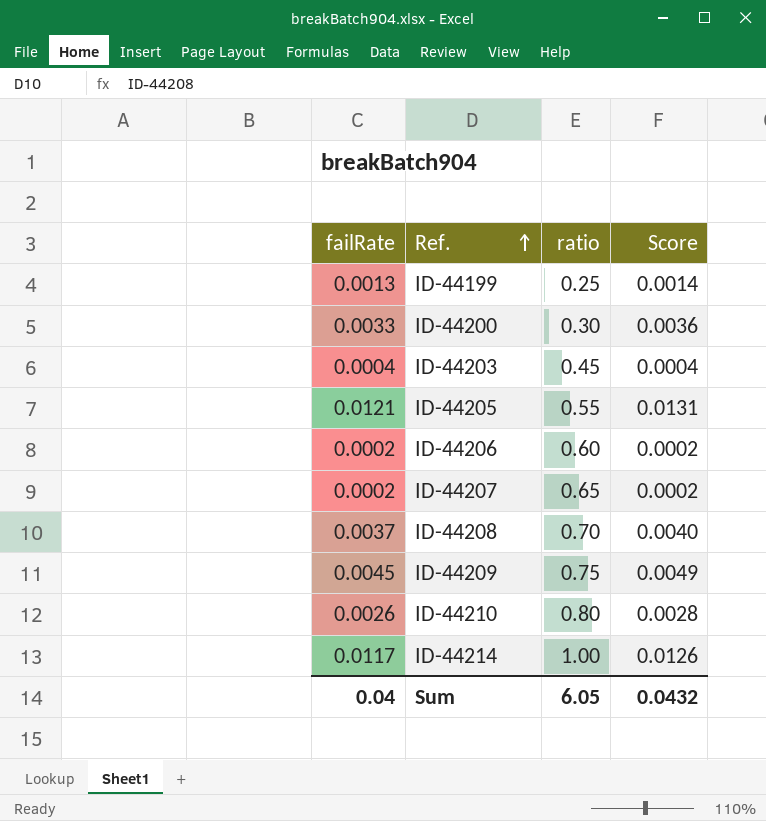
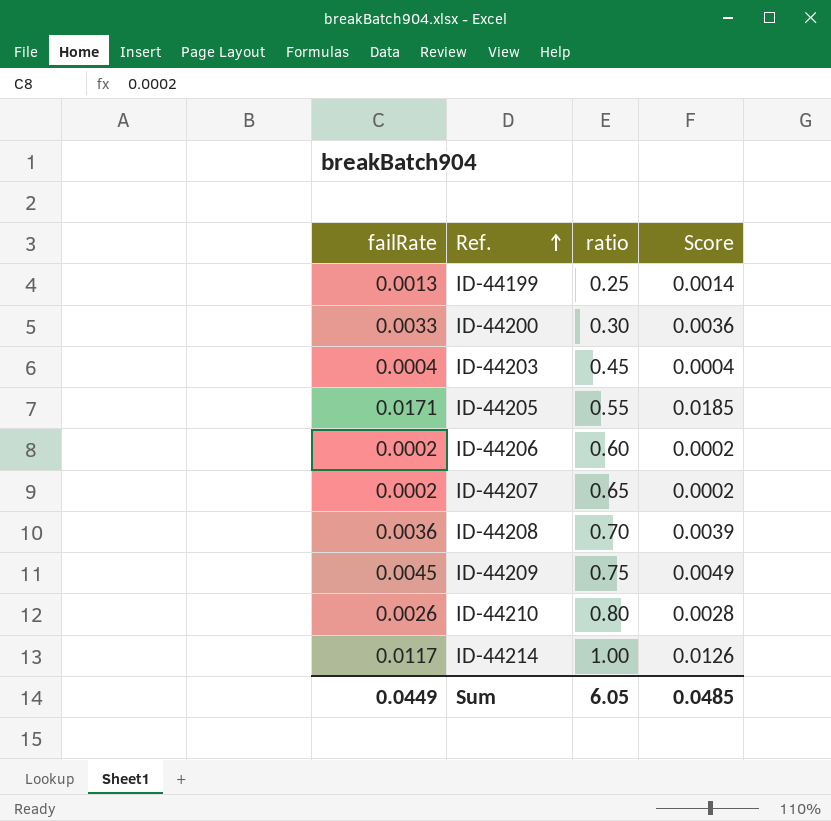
ID-44205 | failRate: 0.0121 -> 0.0171
ID-44205 | Score: 0.0131 -> 0.0185
ID-44208 | failRate: 0.0037 -> 0.0036
ID-44208 | Score: 0.0040 -> 0.0039
Sum | failRate: 0.04 -> 0.0449
Sum | Score: 0.0432 -> 0.0485

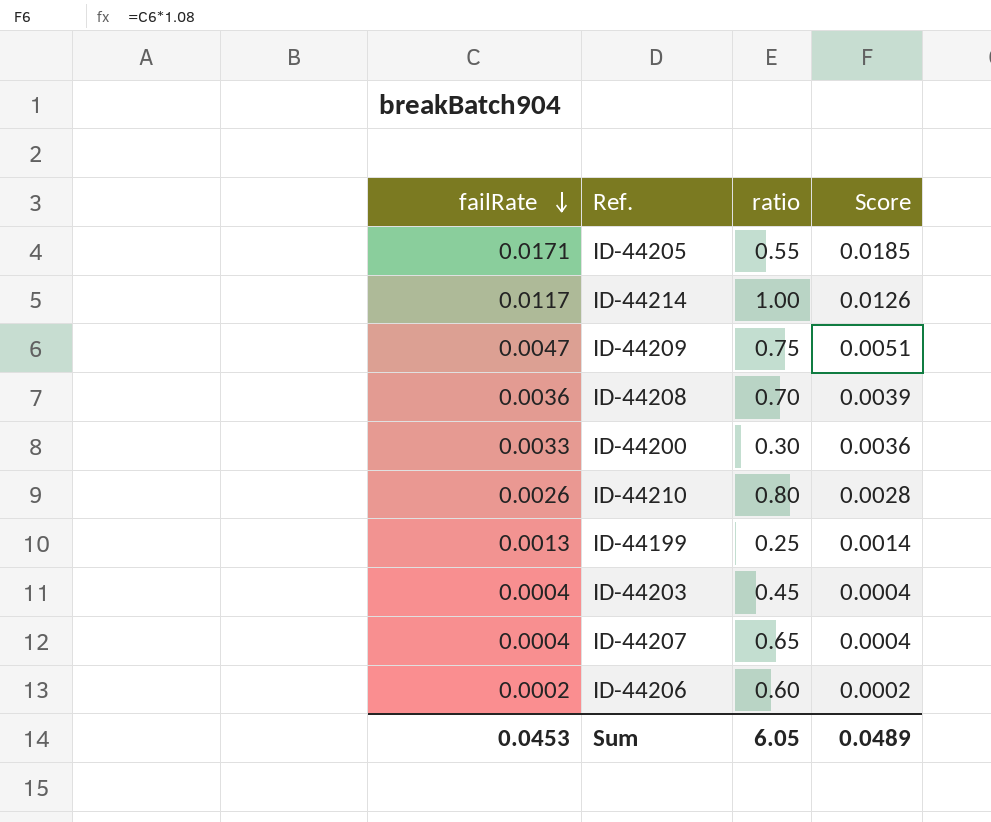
row order: Ref. ascending -> failRate descending
ID-44209 | failRate: 0.0045 -> 0.0047
ID-44209 | Score: 0.0049 -> 0.0051
ID-44207 | failRate: 0.0002 -> 0.0004
ID-44207 | Score: 0.0002 -> 0.0004
Sum | failRate: 0.0449 -> 0.0453
Sum | Score: 0.0485 -> 0.0489

